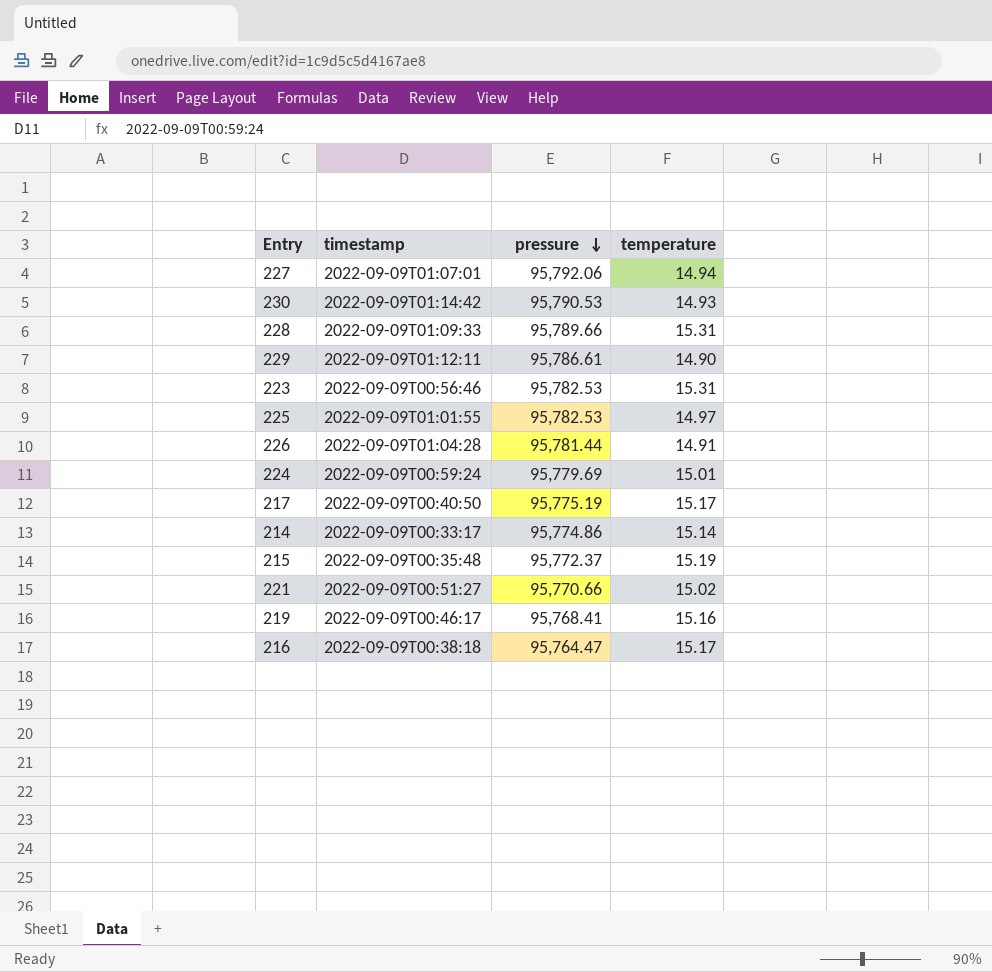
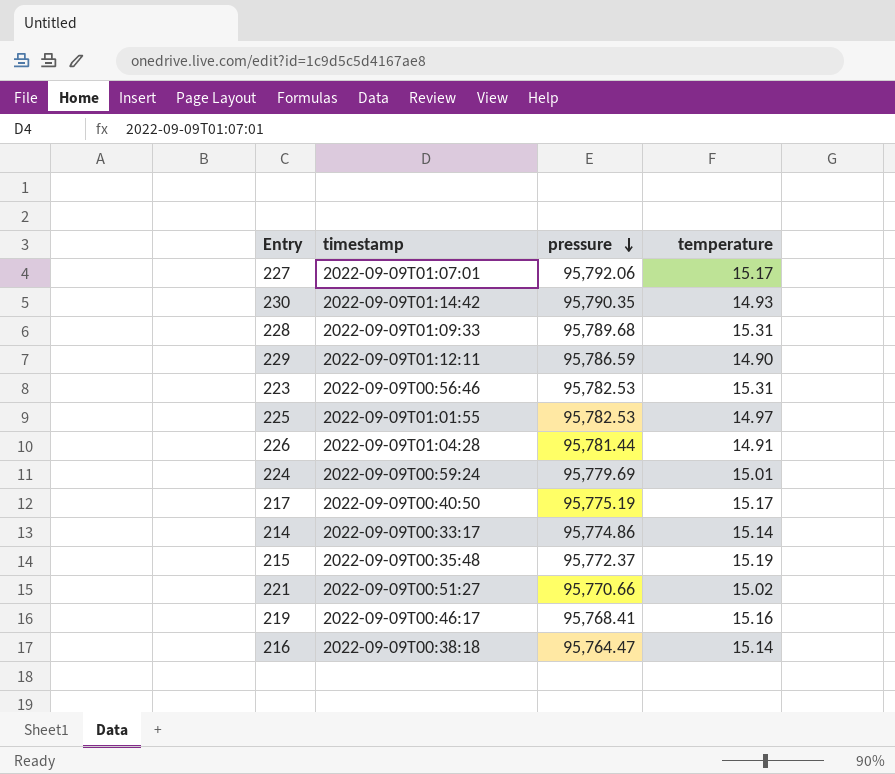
227 | temperature: 14.94 -> 15.17
230 | pressure: 95,790.53 -> 95,790.35
228 | pressure: 95,789.66 -> 95,789.68
229 | pressure: 95,786.61 -> 95,786.59
216 | temperature: 15.17 -> 15.14

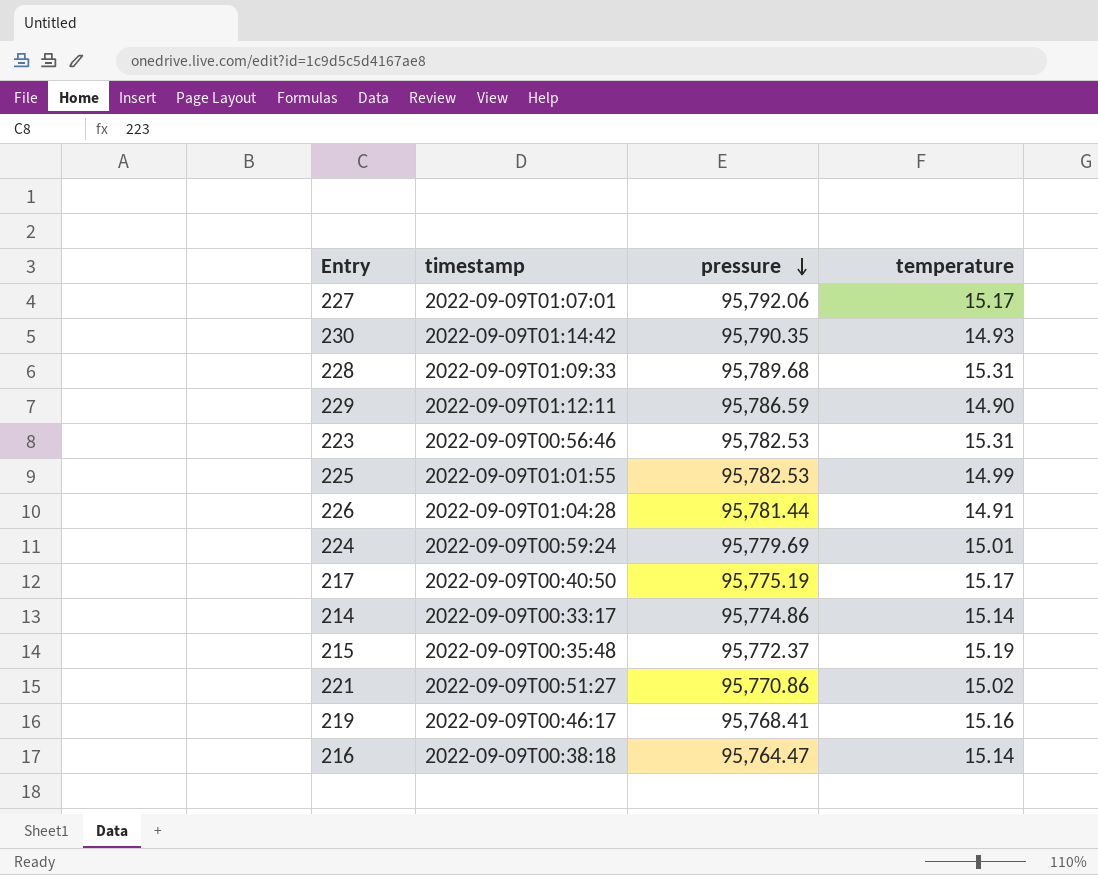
225 | temperature: 14.97 -> 14.99
221 | pressure: 95,770.66 -> 95,770.86

